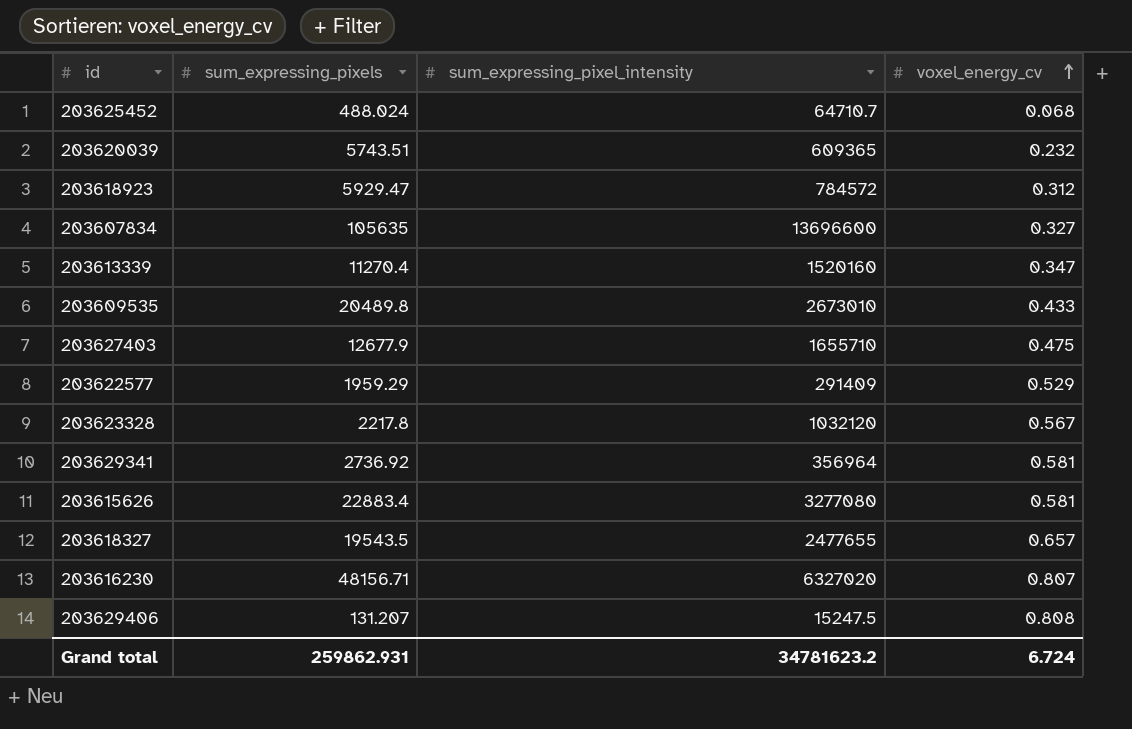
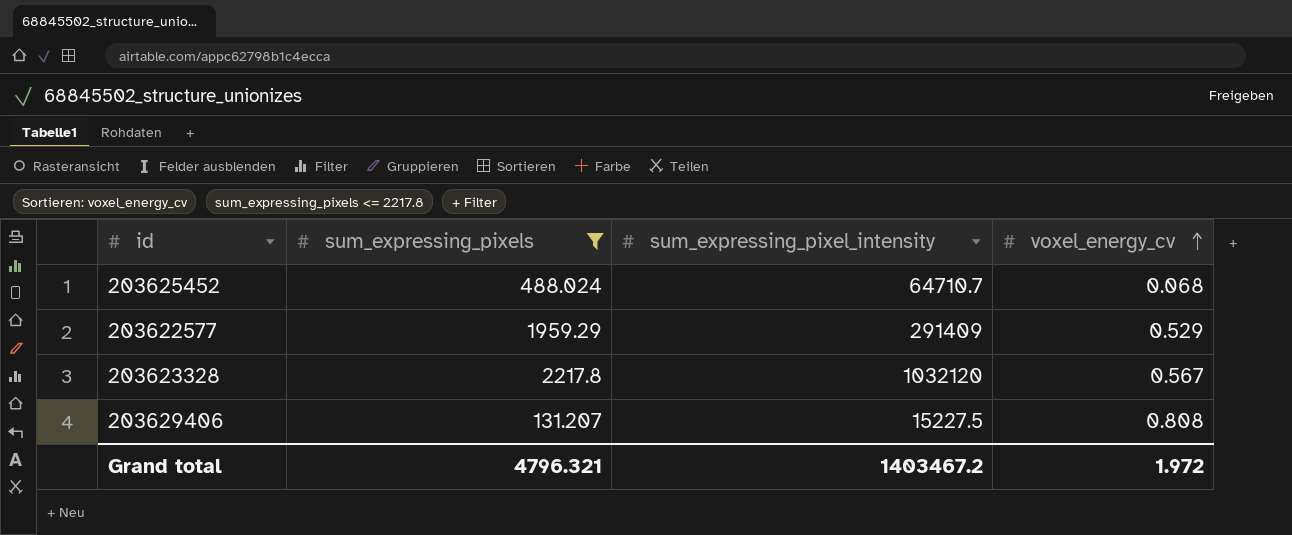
filter: none -> sum_expressing_pixels <= 2217.8
203629406 | sum_expressing_pixel_intensity: 15247.5 -> 15227.5
Grand total | sum_expressing_pixels: 259862.931 -> 4796.321
Grand total | sum_expressing_pixel_intensity: 34781623.2 -> 1403467.2
Grand total | voxel_energy_cv: 6.724 -> 1.972

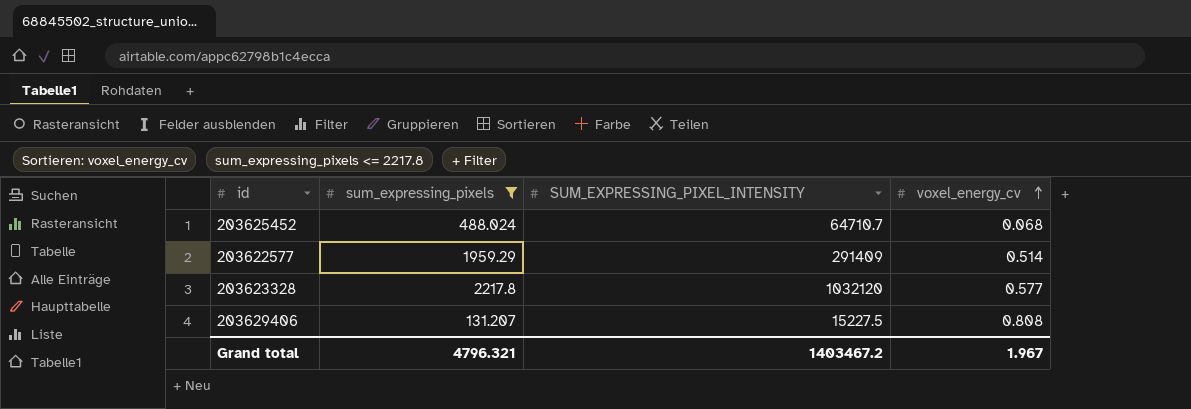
column name: sum_expressing_pixel_intensity -> SUM_EXPRESSING_PIXEL_INTENSITY
203622577 | voxel_energy_cv: 0.529 -> 0.514
203623328 | voxel_energy_cv: 0.567 -> 0.577
Grand total | voxel_energy_cv: 1.972 -> 1.967

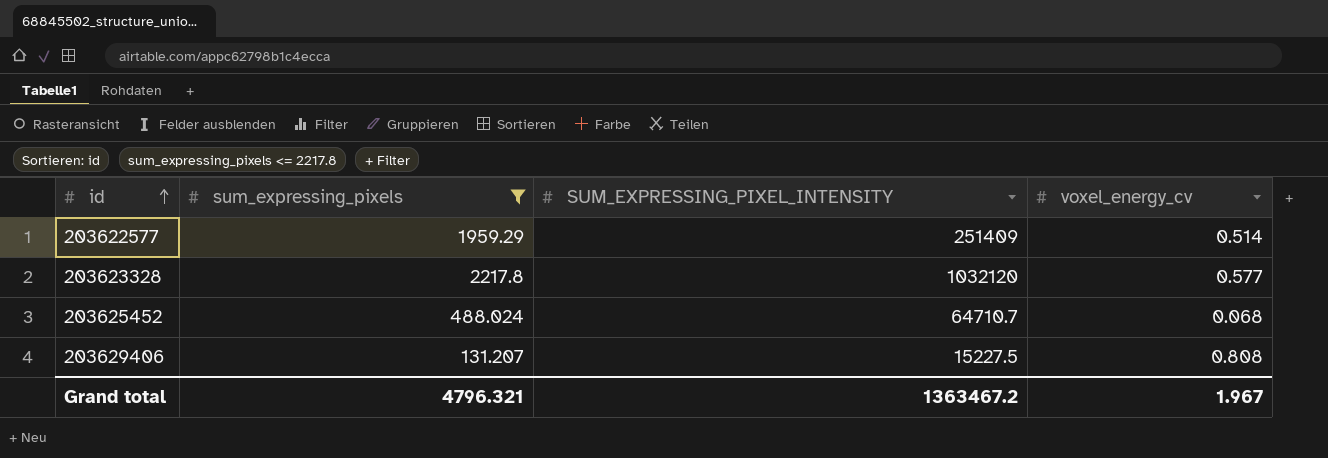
row order: voxel_energy_cv ascending -> id ascending
203622577 | SUM_EXPRESSING_PIXEL_INTENSITY: 291409 -> 251409
Grand total | SUM_EXPRESSING_PIXEL_INTENSITY: 1403467.2 -> 1363467.2

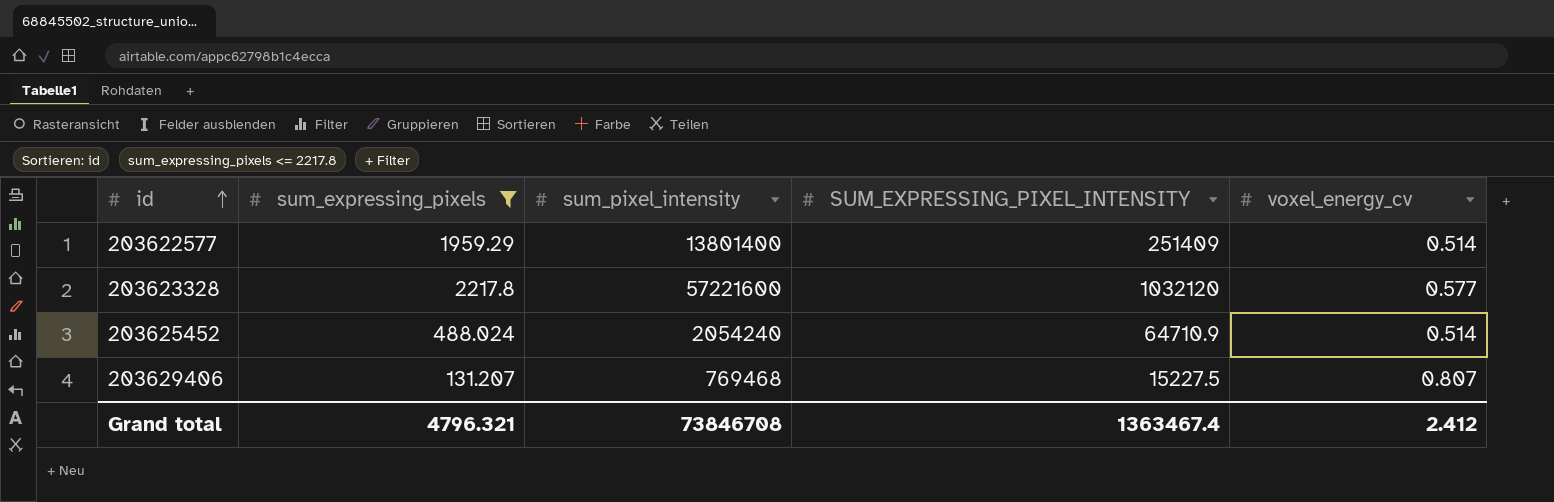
column sum_pixel_intensity | position: none -> 3
203625452 | SUM_EXPRESSING_PIXEL_INTENSITY: 64710.7 -> 64710.9
203625452 | voxel_energy_cv: 0.068 -> 0.514
203629406 | voxel_energy_cv: 0.808 -> 0.807
Grand total | SUM_EXPRESSING_PIXEL_INTENSITY: 1363467.2 -> 1363467.4
Grand total | voxel_energy_cv: 1.967 -> 2.412

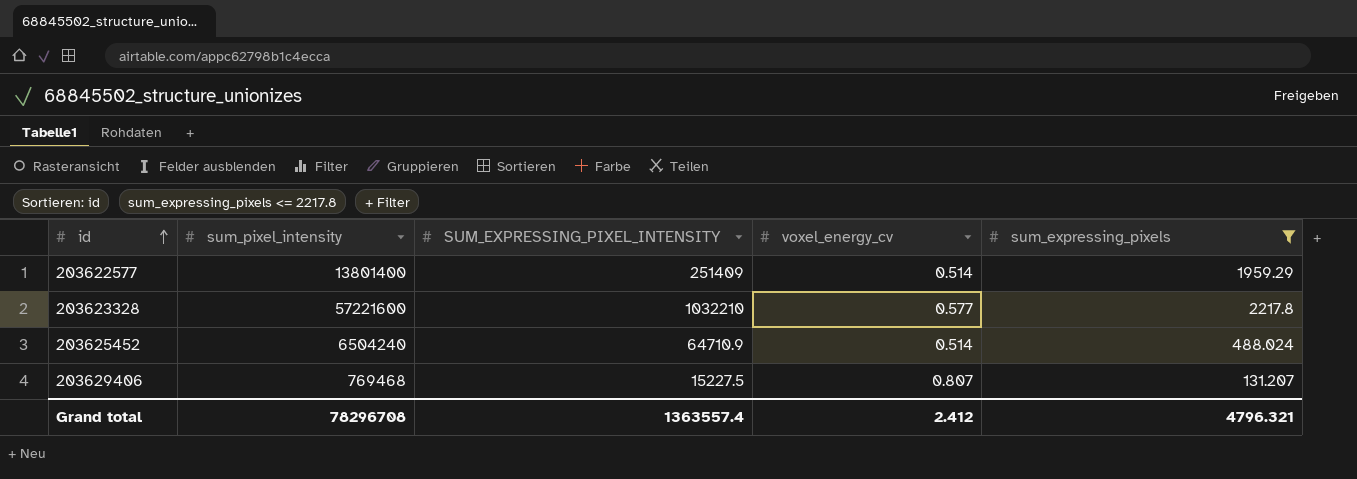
column sum_expressing_pixels | position: 2 -> 5
203623328 | SUM_EXPRESSING_PIXEL_INTENSITY: 1032120 -> 1032210
203625452 | sum_pixel_intensity: 2054240 -> 6504240
Grand total | sum_pixel_intensity: 73846708 -> 78296708
Grand total | SUM_EXPRESSING_PIXEL_INTENSITY: 1363467.4 -> 1363557.4

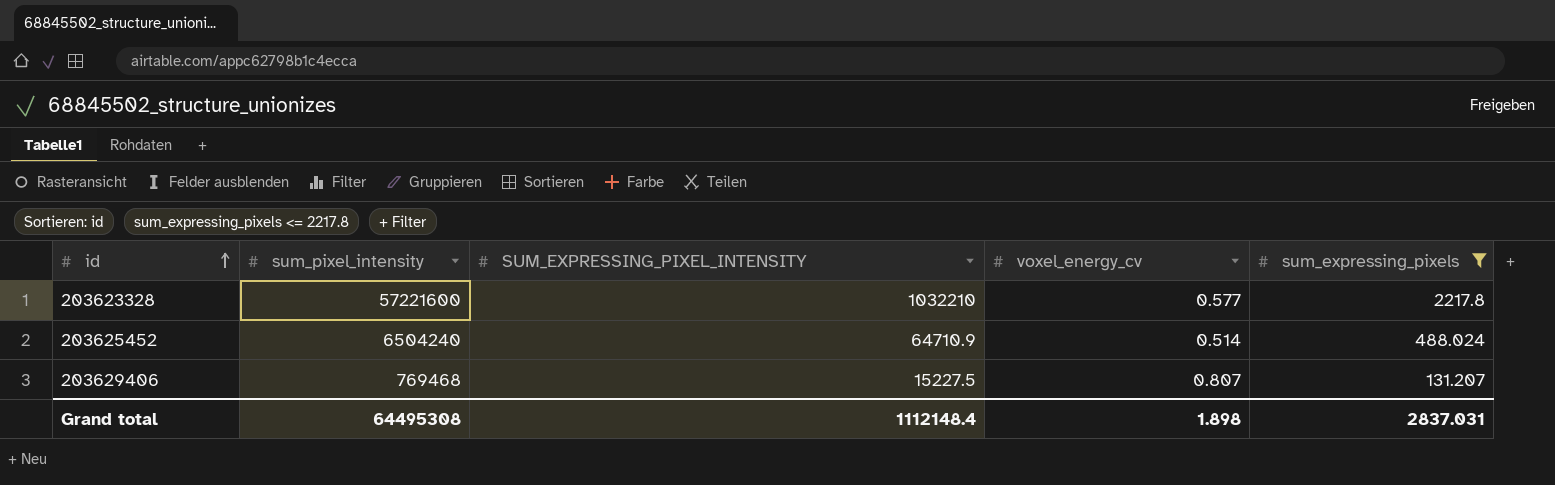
row 203622577: 13801400 | 251409 | 0.514 | 1959.29 -> none
Grand total | sum_pixel_intensity: 78296708 -> 64495308
Grand total | SUM_EXPRESSING_PIXEL_INTENSITY: 1363557.4 -> 1112148.4
Grand total | voxel_energy_cv: 2.412 -> 1.898
Grand total | sum_expressing_pixels: 4796.321 -> 2837.031

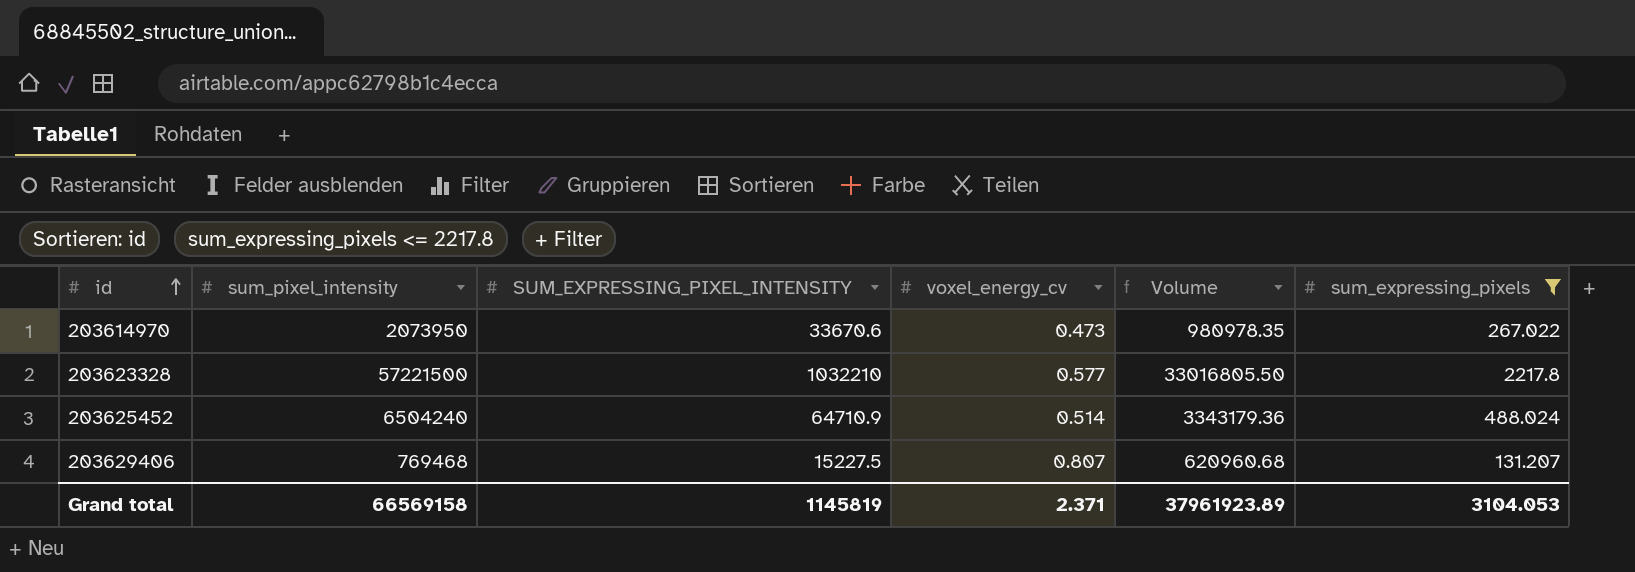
column Volume | formula: none -> [sum_pixel_intensity] * [voxel_energy_cv]
row 203614970: none -> 2073950 | 33670.6 | 0.473 | 980978.35 | 267.022
203623328 | sum_pixel_intensity: 57221600 -> 57221500
Grand total | sum_pixel_intensity: 64495308 -> 66569158
Grand total | SUM_EXPRESSING_PIXEL_INTENSITY: 1112148.4 -> 1145819
Grand total | voxel_energy_cv: 1.898 -> 2.371
Grand total | sum_expressing_pixels: 2837.031 -> 3104.053

